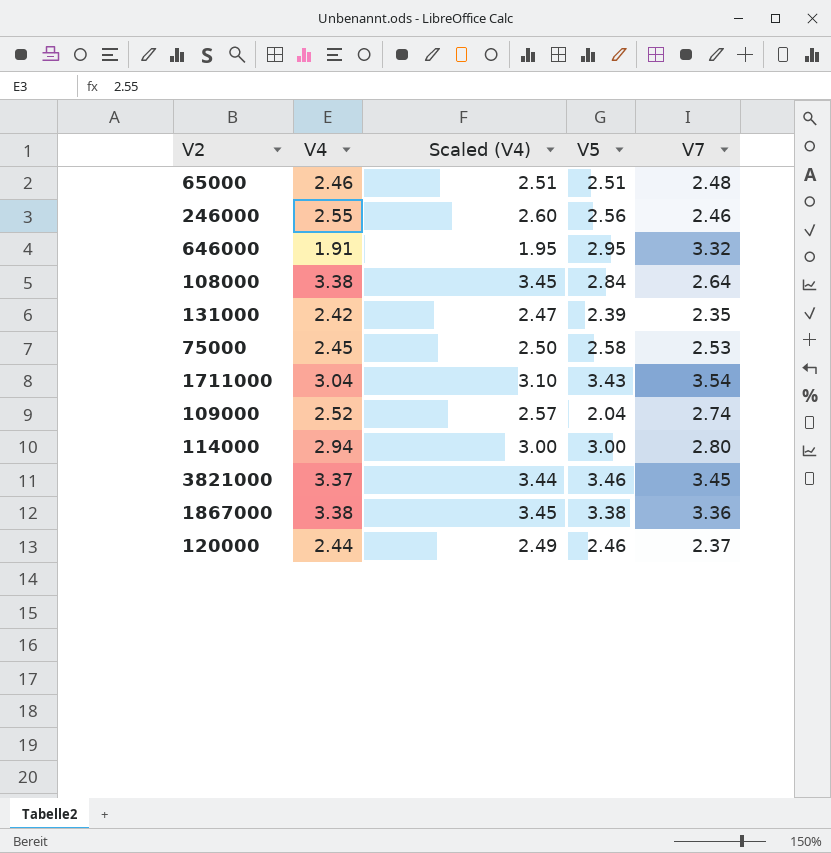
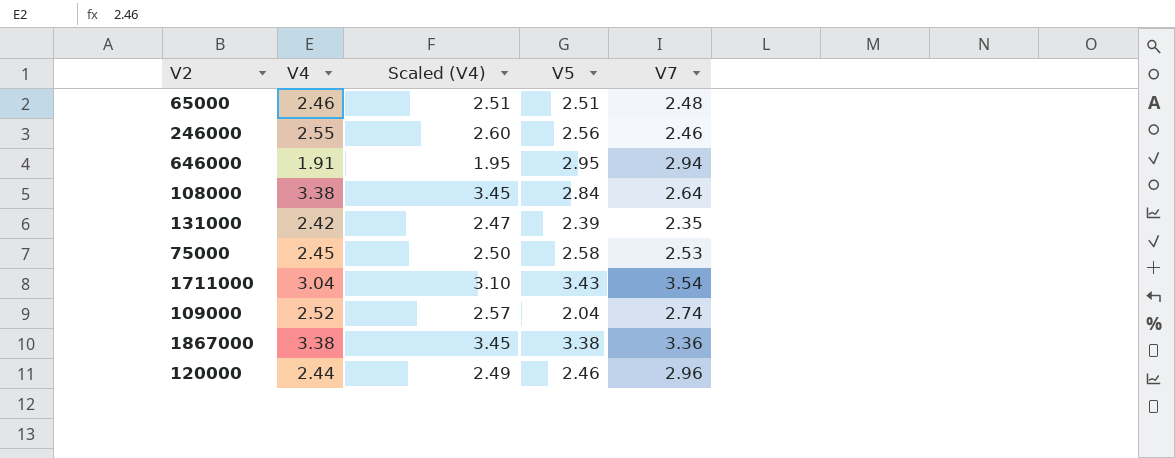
row 114000: 2.94 | 3.00 | 3.00 | 2.80 -> none
row 3821000: 3.37 | 3.44 | 3.46 | 3.45 -> none
646000 | V7: 3.32 -> 2.94
120000 | V7: 2.37 -> 2.96

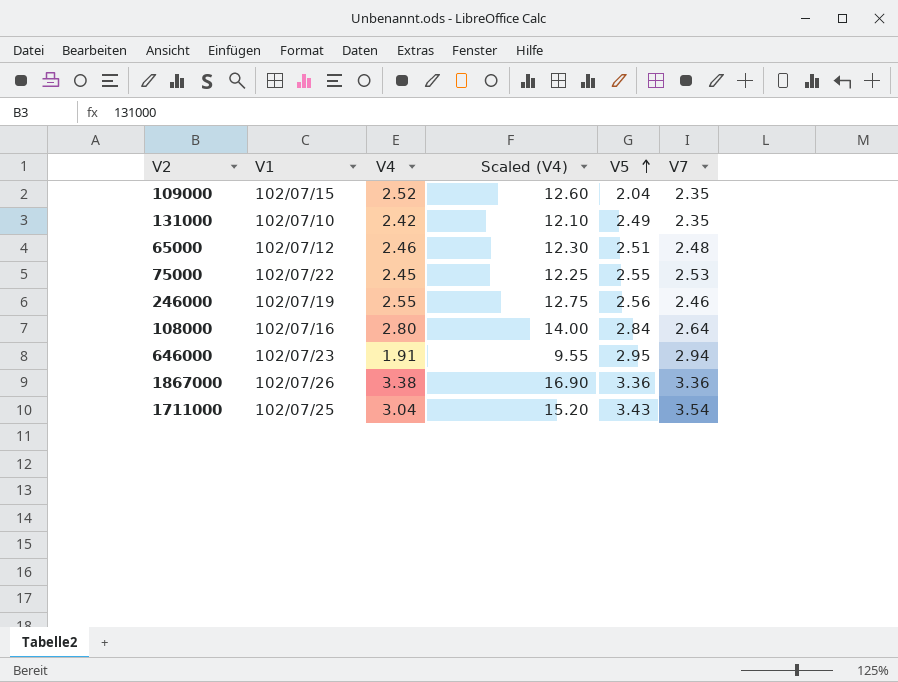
row order: none -> V5 ascending
column V1 | position: none -> 2
column Scaled (V4) | formula: [V4] * 1.02 -> [V4] * 5
row 120000: 2.44 | 2.49 | 2.46 | 2.96 -> none
109000 | V7: 2.74 -> 2.35
131000 | V5: 2.39 -> 2.49
75000 | V5: 2.58 -> 2.55
108000 | V4: 3.38 -> 2.80
1867000 | V5: 3.38 -> 3.36

